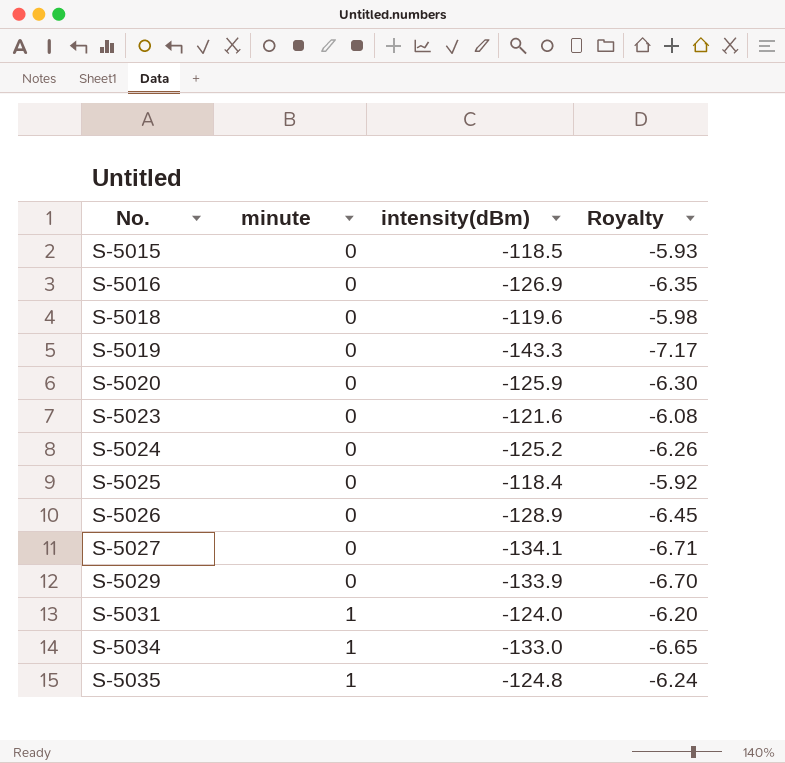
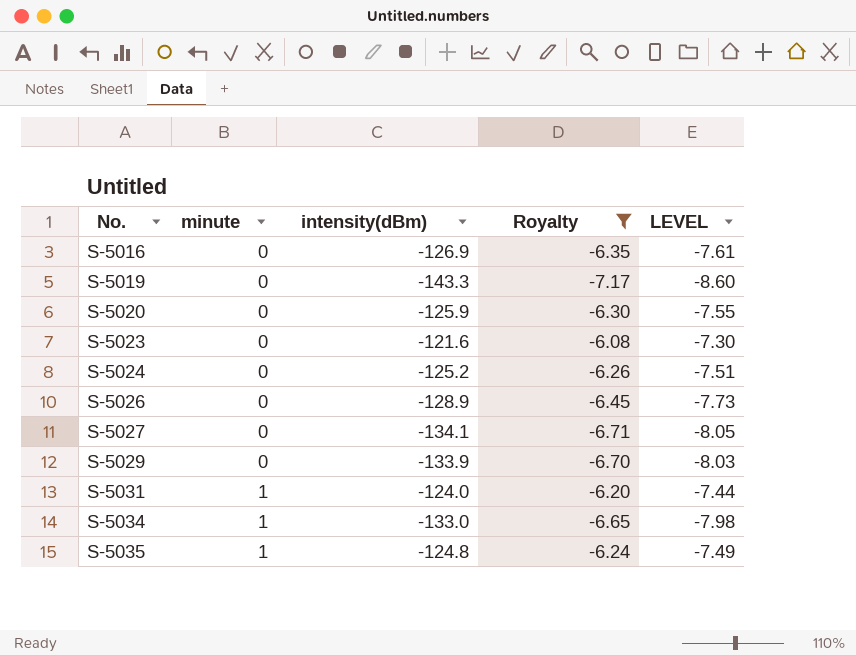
filter: none -> Royalty <= -6.08
column LEVEL | formula: none -> [intensity(dBm)] * 0.06

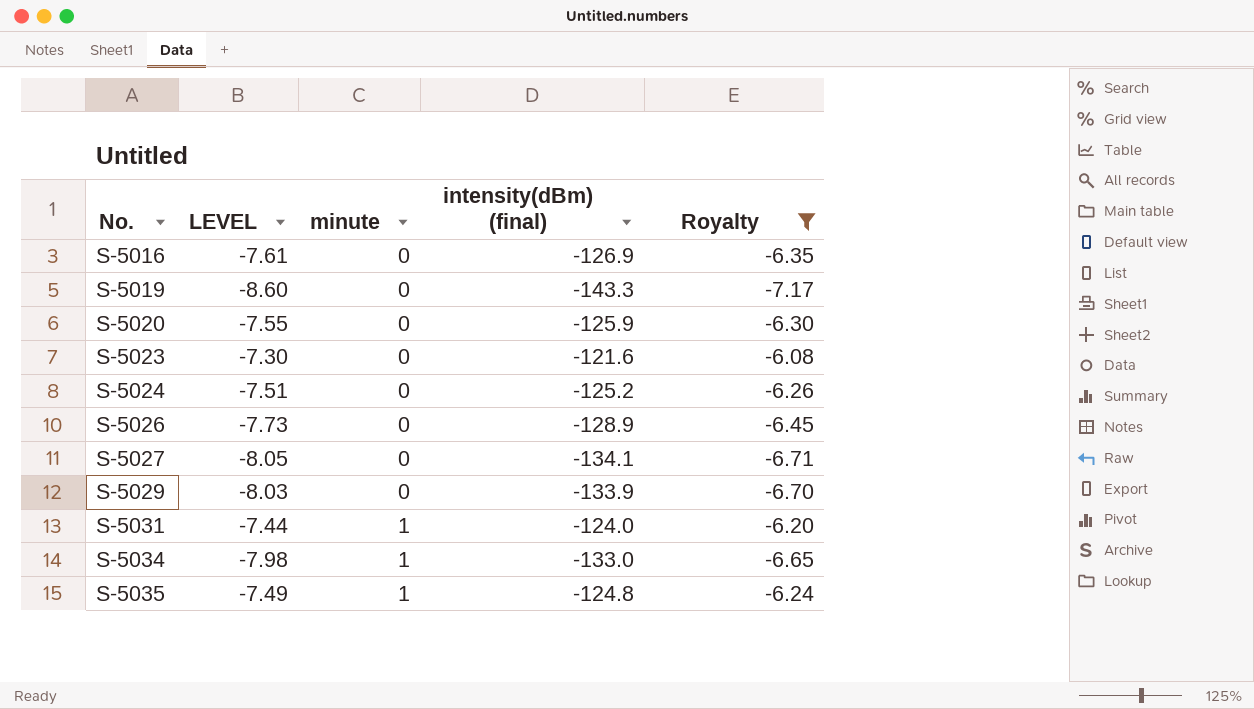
column LEVEL | position: 5 -> 2
column name: intensity(dBm) -> intensity(dBm) (final)

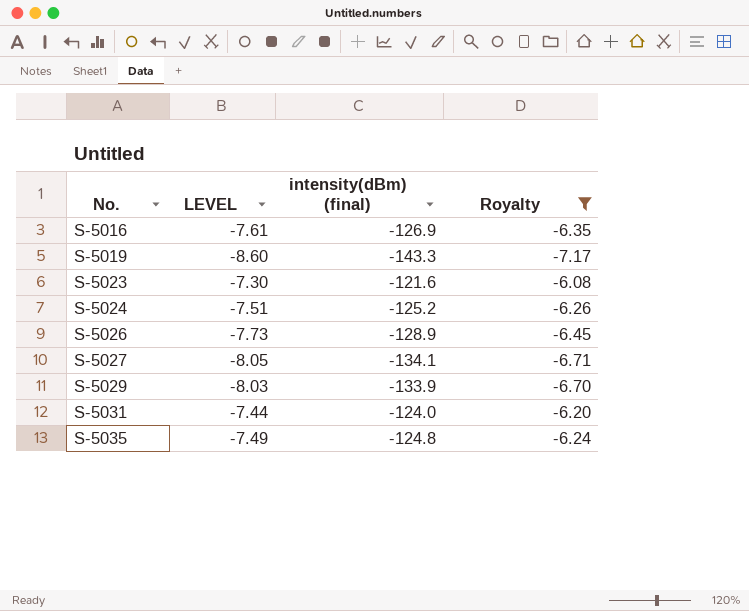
column minute | position: 3 -> none
row S-5020: -7.55 | 0 | -125.9 | -6.30 -> none
row S-5034: -7.98 | 1 | -133.0 | -6.65 -> none

